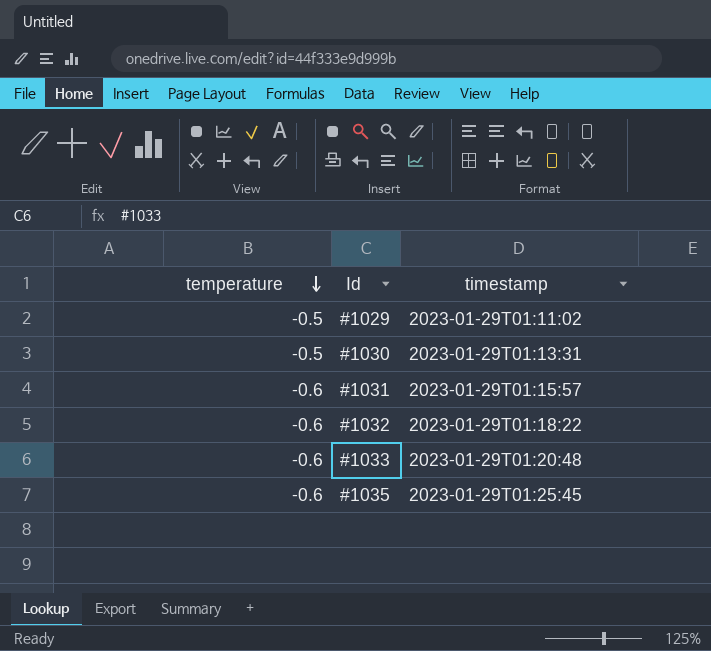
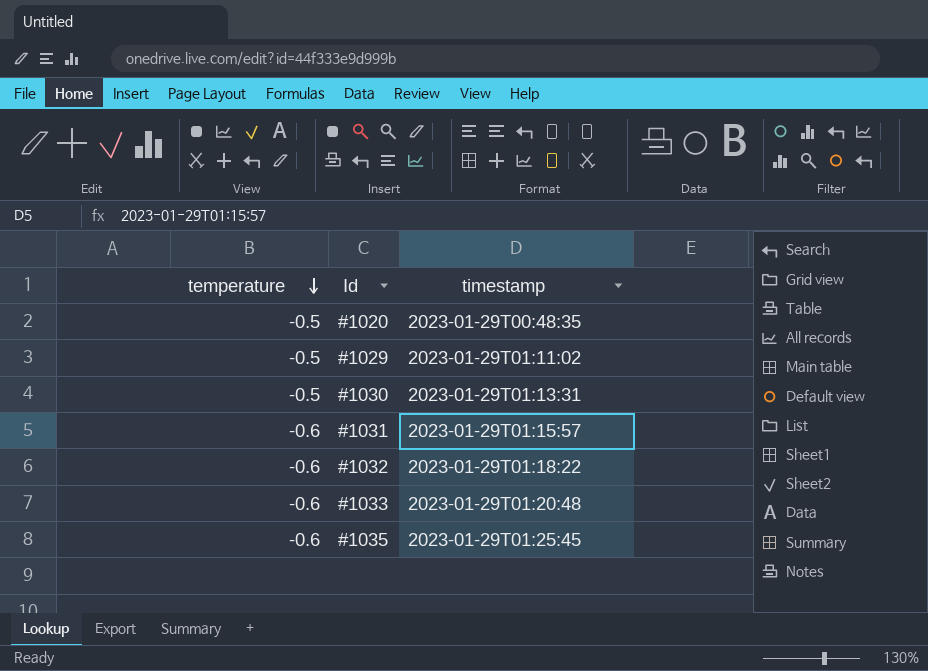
row #1020: none -> -0.5 | 2023-01-29T00:48:35

